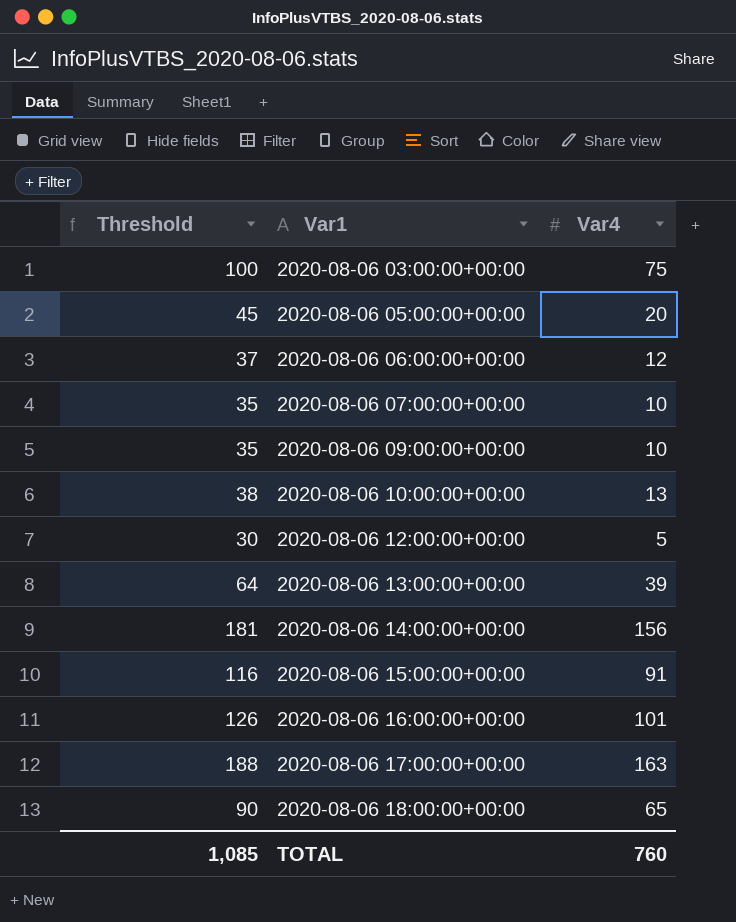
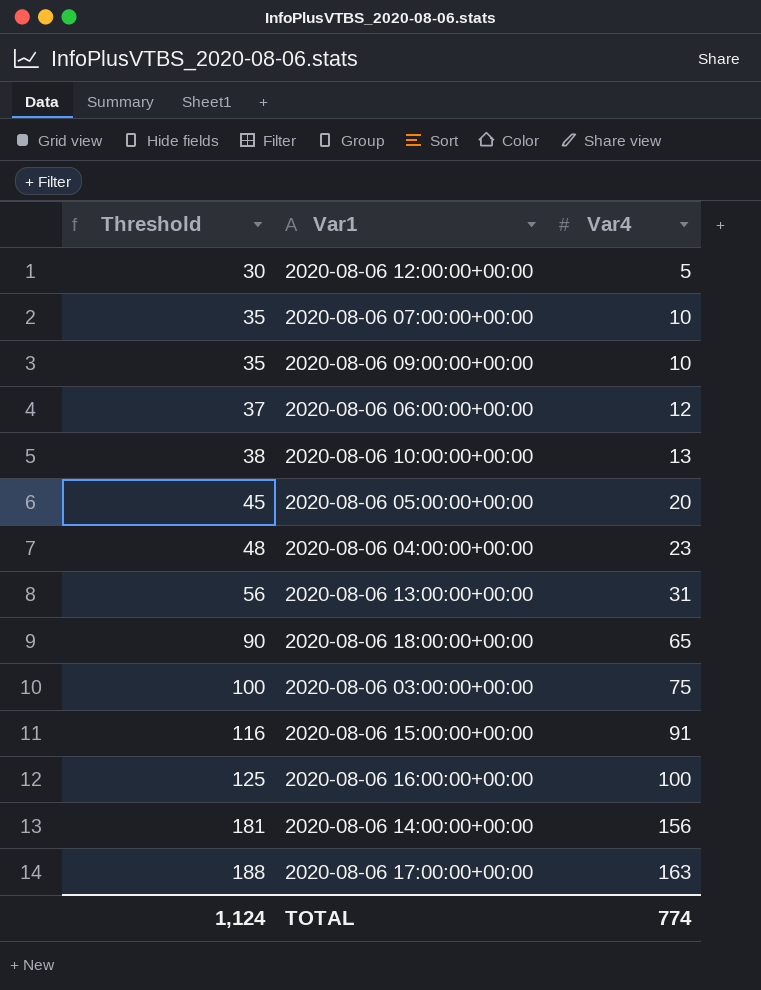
row order: Var1 ascending -> Threshold ascending
row 2020-08-06 04:00:00+00:00: none -> 48 | 23
2020-08-06 13:00:00+00:00 | Threshold: 64 -> 56
2020-08-06 13:00:00+00:00 | Var4: 39 -> 31
2020-08-06 16:00:00+00:00 | Threshold: 126 -> 125
2020-08-06 16:00:00+00:00 | Var4: 101 -> 100
TOTAL | Threshold: 1,085 -> 1,124
TOTAL | Var4: 760 -> 774

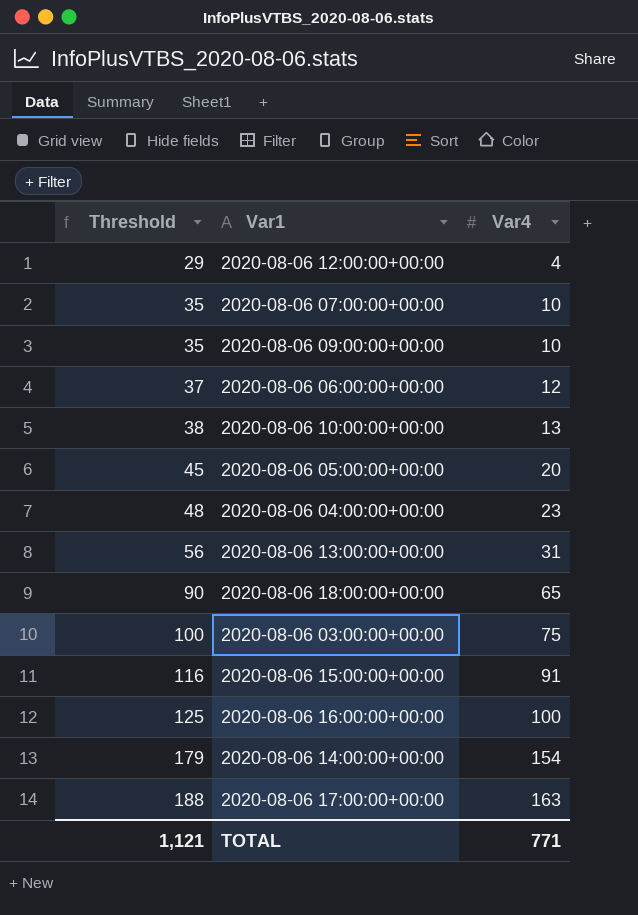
2020-08-06 12:00:00+00:00 | Threshold: 30 -> 29
2020-08-06 12:00:00+00:00 | Var4: 5 -> 4
2020-08-06 14:00:00+00:00 | Threshold: 181 -> 179
2020-08-06 14:00:00+00:00 | Var4: 156 -> 154
TOTAL | Threshold: 1,124 -> 1,121
TOTAL | Var4: 774 -> 771

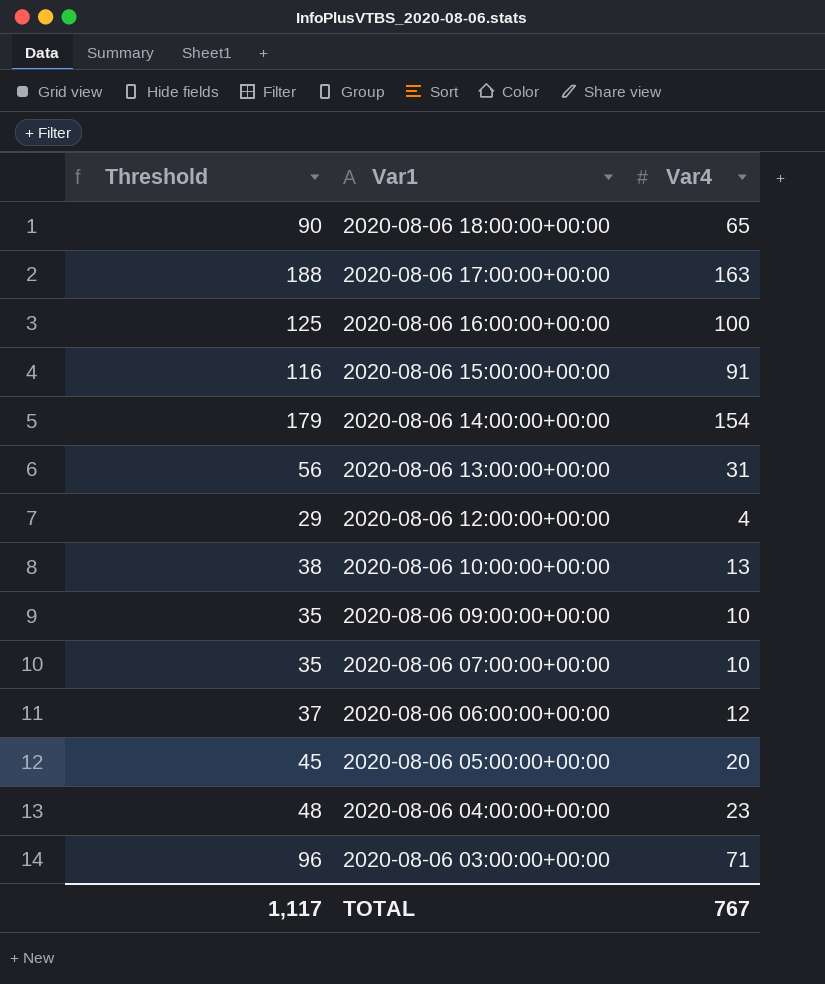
row order: Threshold ascending -> Var1 descending
2020-08-06 03:00:00+00:00 | Threshold: 100 -> 96
2020-08-06 03:00:00+00:00 | Var4: 75 -> 71
TOTAL | Threshold: 1,121 -> 1,117
TOTAL | Var4: 771 -> 767

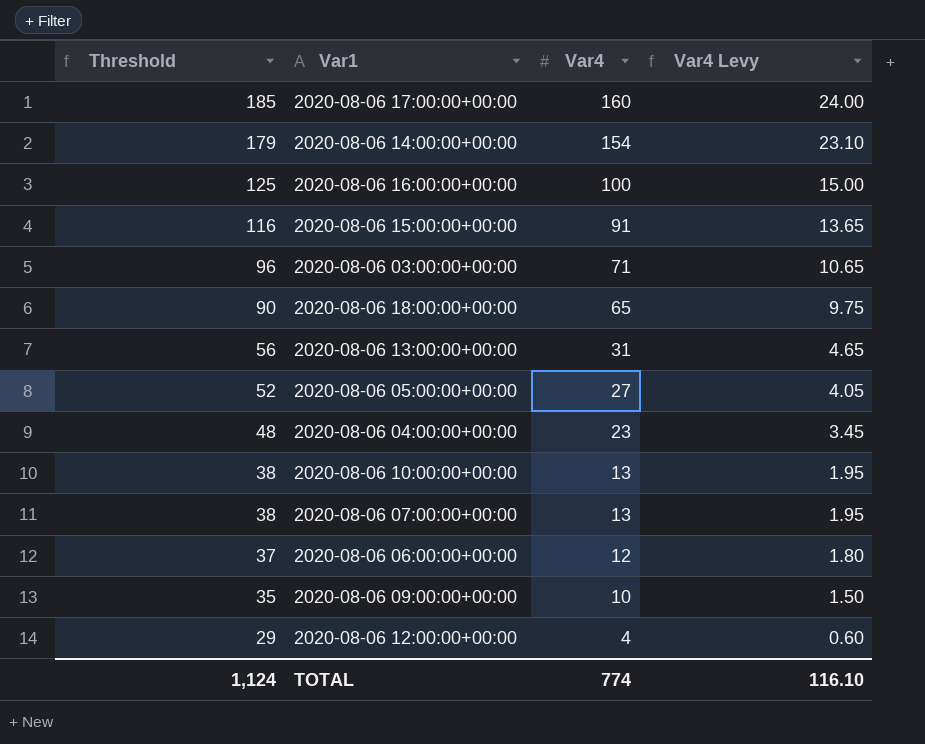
row order: Var1 descending -> Threshold descending
column Var4 Levy | formula: none -> [Var4] * 0.15
2020-08-06 17:00:00+00:00 | Threshold: 188 -> 185
2020-08-06 17:00:00+00:00 | Var4: 163 -> 160
2020-08-06 05:00:00+00:00 | Threshold: 45 -> 52
2020-08-06 05:00:00+00:00 | Var4: 20 -> 27
2020-08-06 07:00:00+00:00 | Threshold: 35 -> 38
2020-08-06 07:00:00+00:00 | Var4: 10 -> 13
TOTAL | Threshold: 1,117 -> 1,124
TOTAL | Var4: 767 -> 774

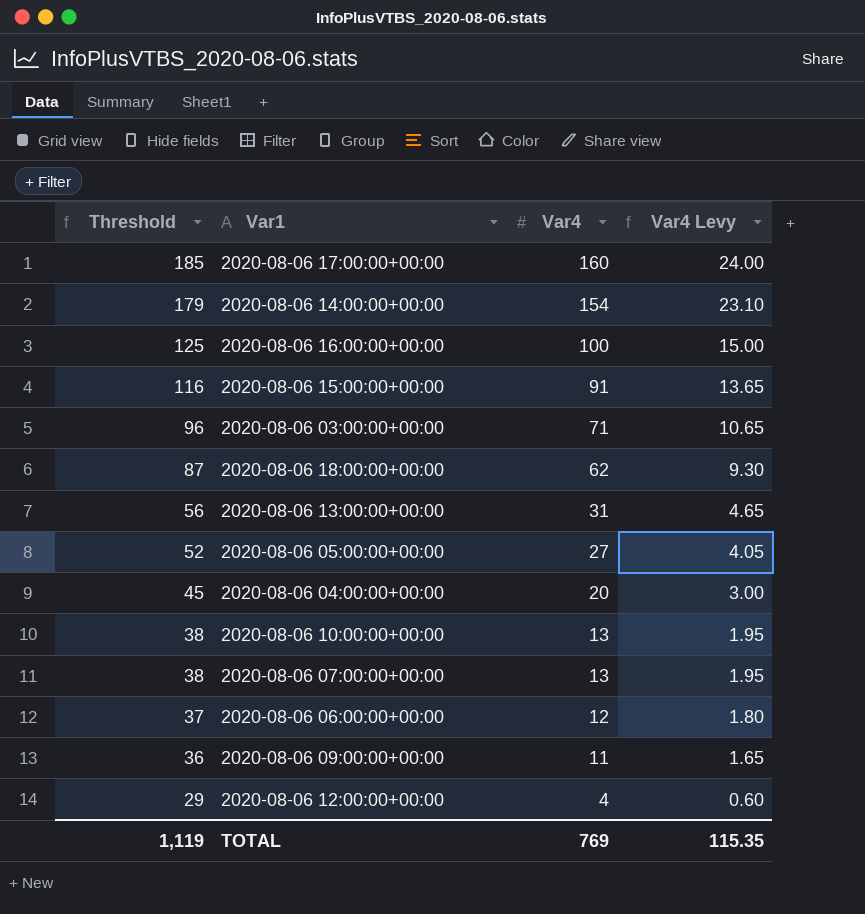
2020-08-06 18:00:00+00:00 | Threshold: 90 -> 87
2020-08-06 18:00:00+00:00 | Var4: 65 -> 62
2020-08-06 18:00:00+00:00 | Var4 Levy: 9.75 -> 9.30
2020-08-06 04:00:00+00:00 | Threshold: 48 -> 45
2020-08-06 04:00:00+00:00 | Var4: 23 -> 20
2020-08-06 04:00:00+00:00 | Var4 Levy: 3.45 -> 3.00
2020-08-06 09:00:00+00:00 | Threshold: 35 -> 36
2020-08-06 09:00:00+00:00 | Var4: 10 -> 11
2020-08-06 09:00:00+00:00 | Var4 Levy: 1.50 -> 1.65
TOTAL | Threshold: 1,124 -> 1,119
TOTAL | Var4: 774 -> 769
TOTAL | Var4 Levy: 116.10 -> 115.35

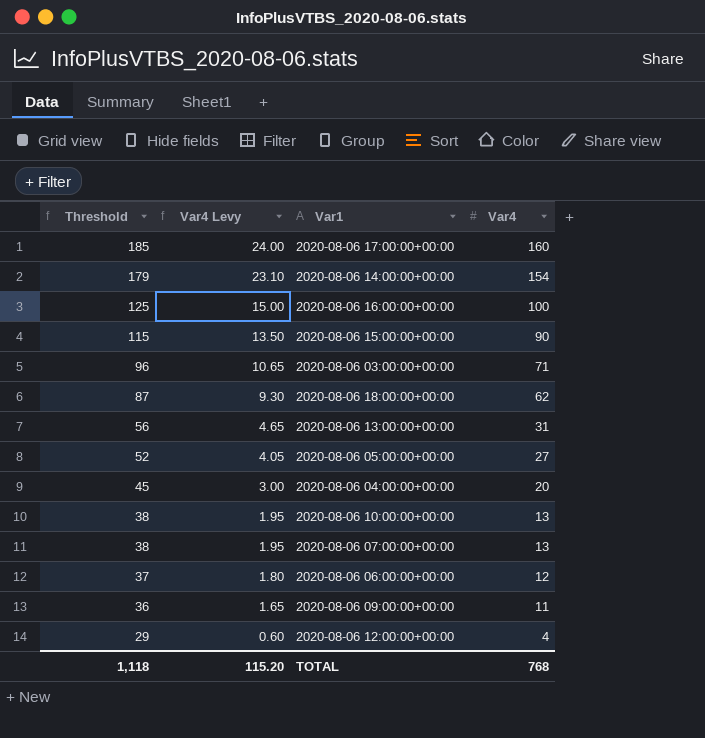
column Var4 Levy | position: 4 -> 2
2020-08-06 15:00:00+00:00 | Threshold: 116 -> 115
2020-08-06 15:00:00+00:00 | Var4 Levy: 13.65 -> 13.50
2020-08-06 15:00:00+00:00 | Var4: 91 -> 90
TOTAL | Threshold: 1,119 -> 1,118
TOTAL | Var4 Levy: 115.35 -> 115.20
TOTAL | Var4: 769 -> 768

